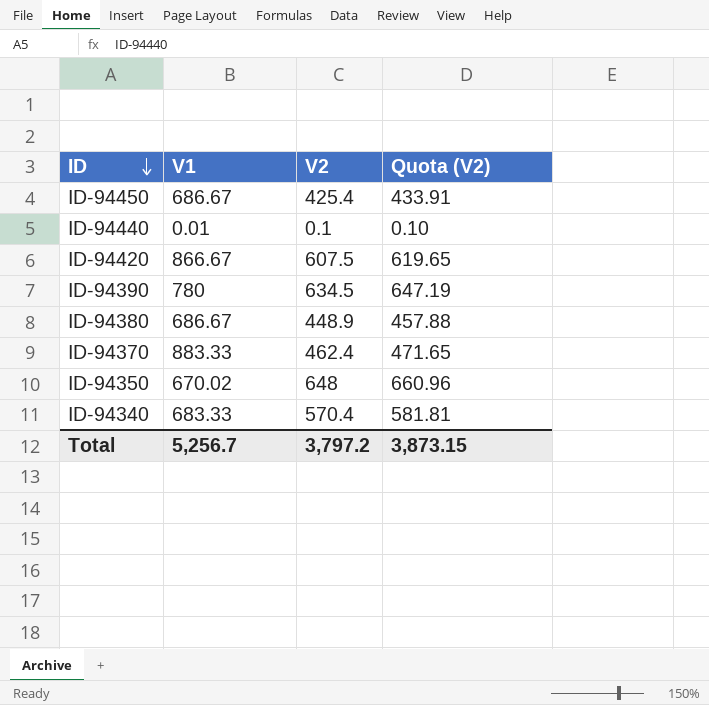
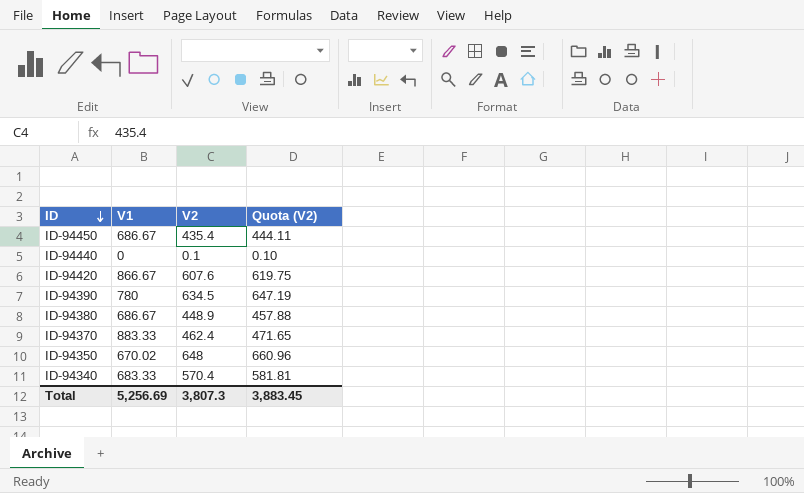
ID-94450 | V2: 425.4 -> 435.4
ID-94450 | Quota (V2): 433.91 -> 444.11
ID-94440 | V1: 0.01 -> 0
ID-94420 | V2: 607.5 -> 607.6
ID-94420 | Quota (V2): 619.65 -> 619.75
Total | V1: 5,256.7 -> 5,256.69
Total | V2: 3,797.2 -> 3,807.3
Total | Quota (V2): 3,873.15 -> 3,883.45

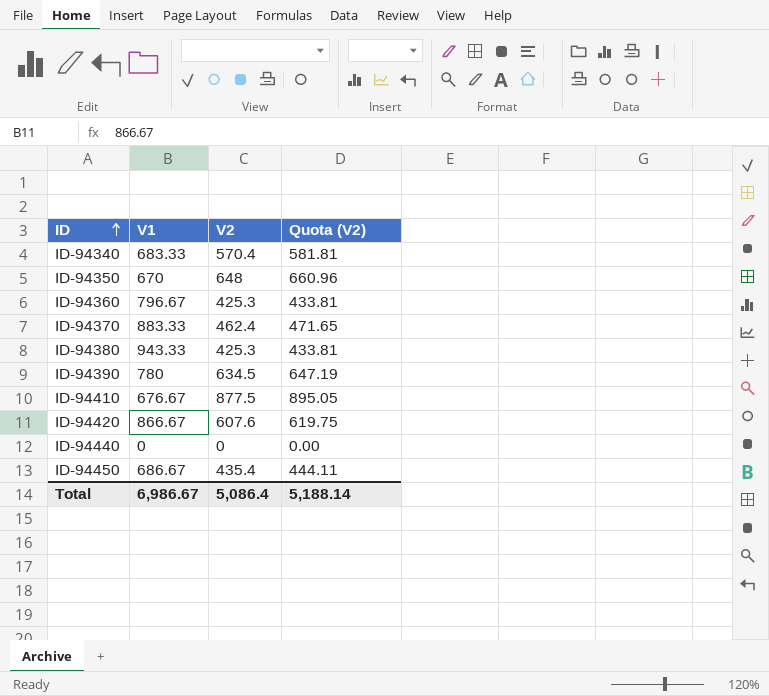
row order: ID descending -> ID ascending
ID-94350 | V1: 670.02 -> 670
row ID-94360: none -> 796.67 | 425.3 | 433.81
ID-94380 | V1: 686.67 -> 943.33
ID-94380 | V2: 448.9 -> 425.3
ID-94380 | Quota (V2): 457.88 -> 433.81
row ID-94410: none -> 676.67 | 877.5 | 895.05
ID-94440 | V2: 0.1 -> 0
ID-94440 | Quota (V2): 0.10 -> 0.00
Total | V1: 5,256.69 -> 6,986.67
Total | V2: 3,807.3 -> 5,086.4
Total | Quota (V2): 3,883.45 -> 5,188.14

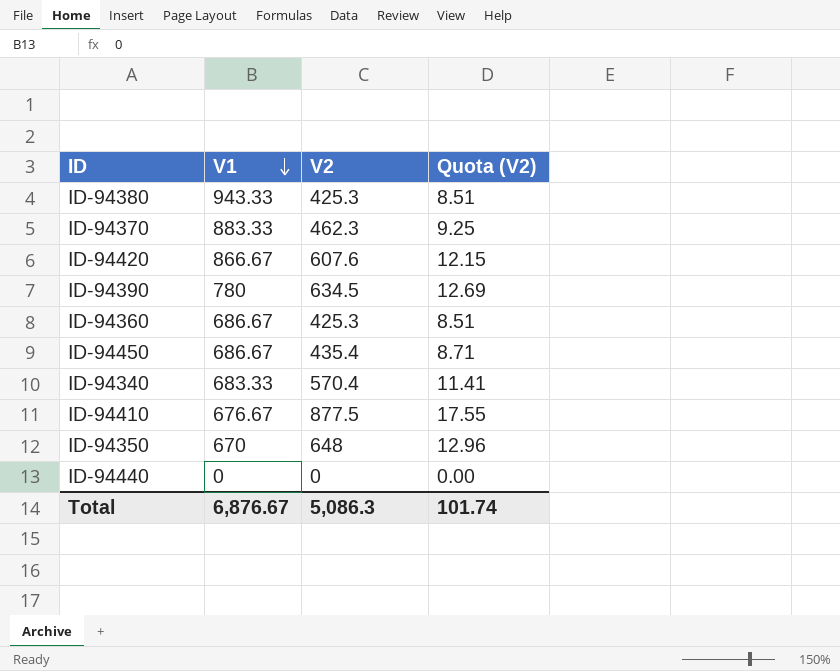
row order: ID ascending -> V1 descending
column Quota (V2) | formula: [V2] * 1.02 -> [V2] * 0.02
ID-94370 | V2: 462.4 -> 462.3
ID-94360 | V1: 796.67 -> 686.67
Total | V1: 6,986.67 -> 6,876.67
Total | V2: 5,086.4 -> 5,086.3
Total | Quota (V2): 5,188.14 -> 101.74

